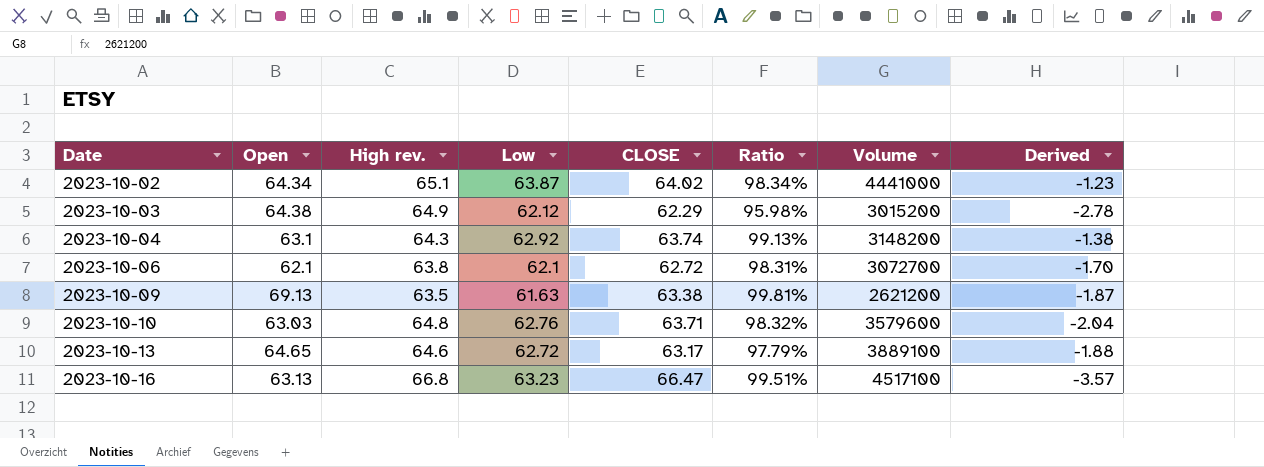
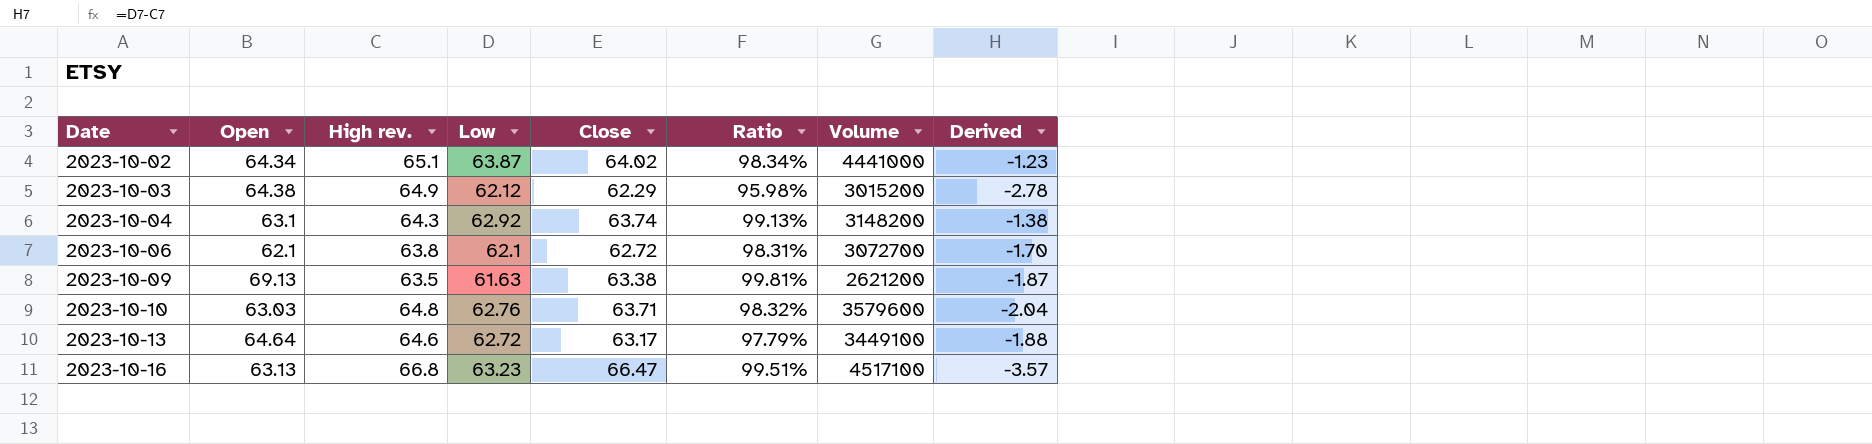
column name: CLOSE -> Close
2023-10-13 | Open: 64.65 -> 64.64
2023-10-13 | Volume: 3889100 -> 3449100

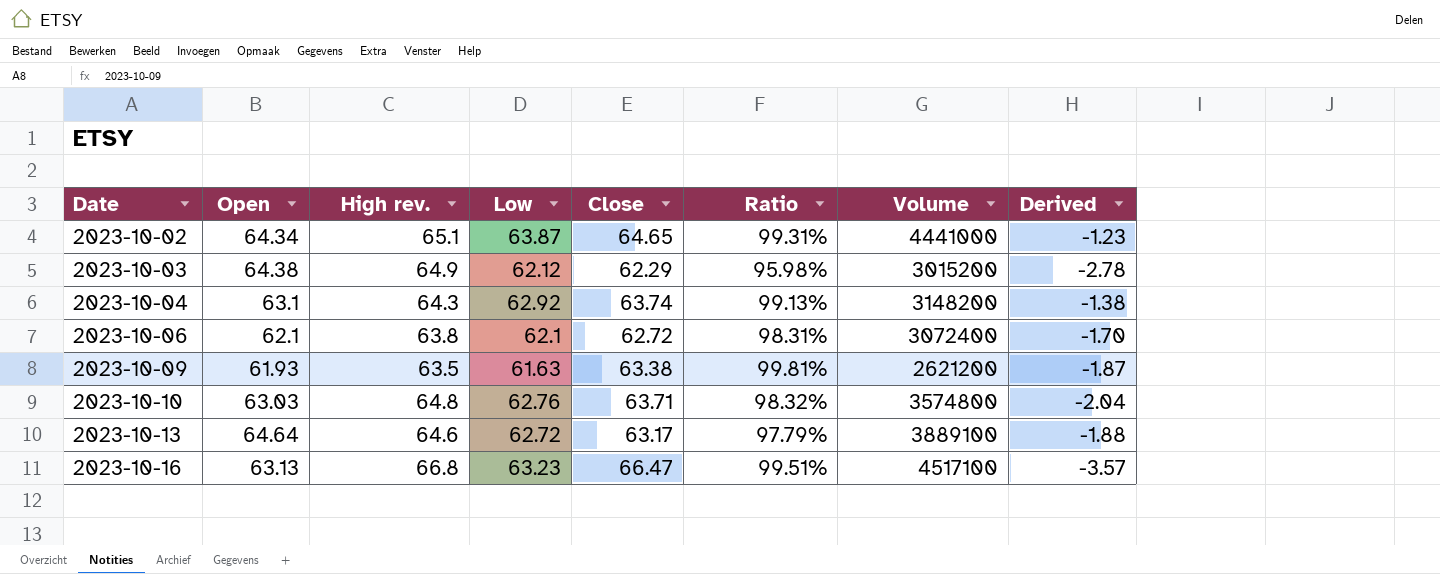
2023-10-02 | Close: 64.02 -> 64.65
2023-10-02 | Ratio: 98.34% -> 99.31%
2023-10-06 | Volume: 3072700 -> 3072400
2023-10-09 | Open: 69.13 -> 61.93
2023-10-10 | Volume: 3579600 -> 3574800
2023-10-13 | Volume: 3449100 -> 3889100

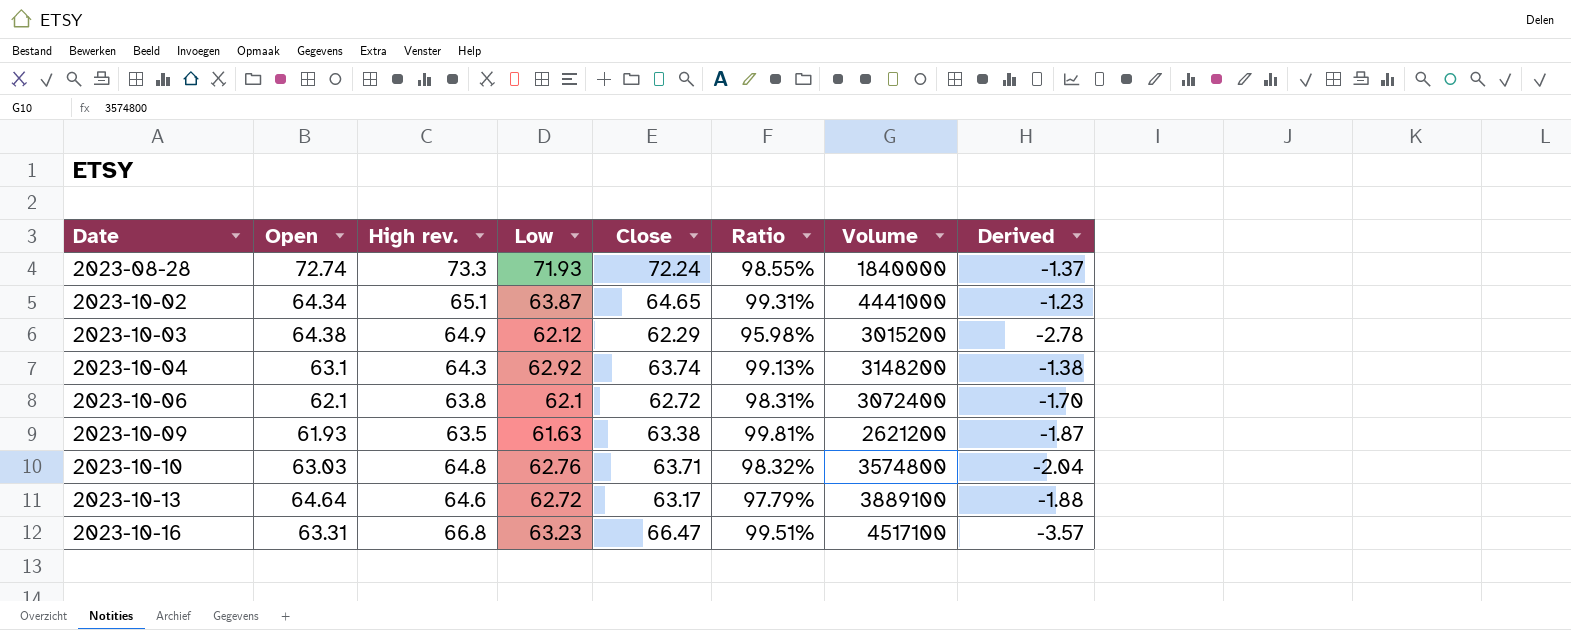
row 2023-08-28: none -> 72.74 | 73.3 | 71.93 | 72.24 | 98.55% | 1840000 | -1.37
2023-10-16 | Open: 63.13 -> 63.31

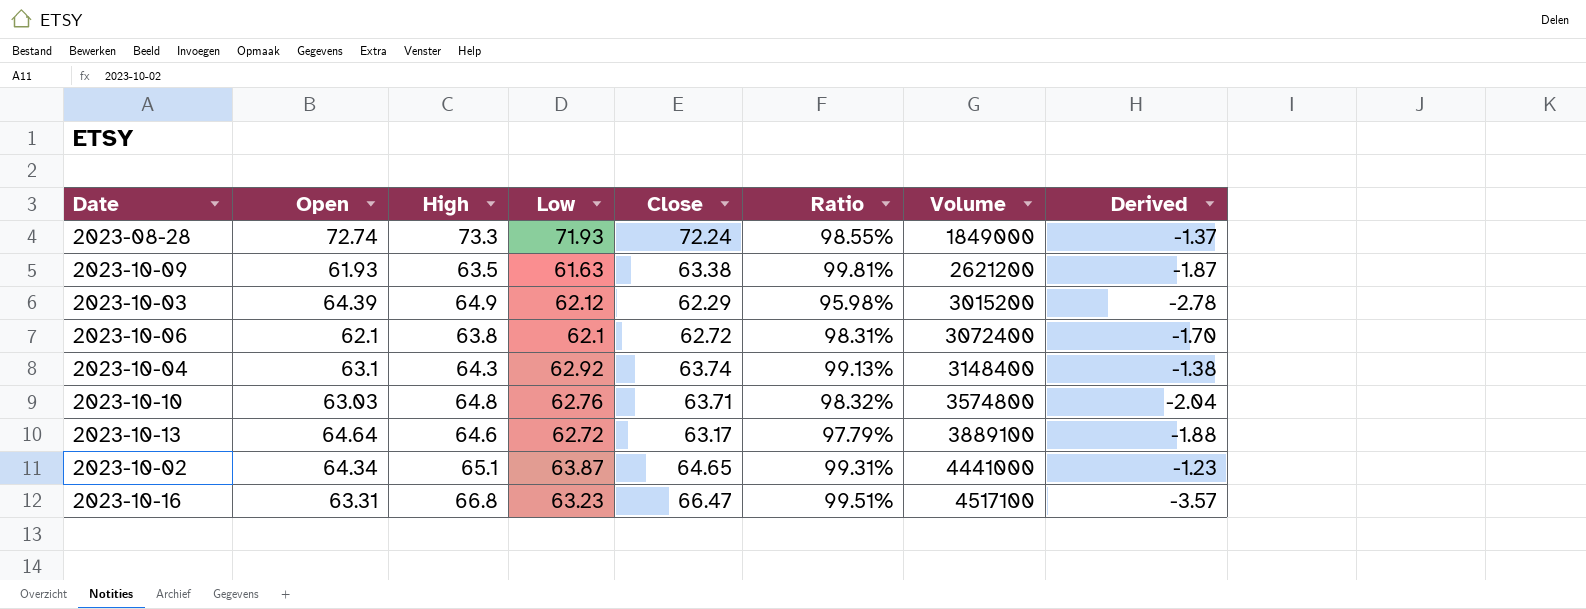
row order: Date ascending -> Volume ascending
column name: High rev. -> High
2023-08-28 | Volume: 1840000 -> 1849000
2023-10-03 | Open: 64.38 -> 64.39
2023-10-04 | Volume: 3148200 -> 3148400

